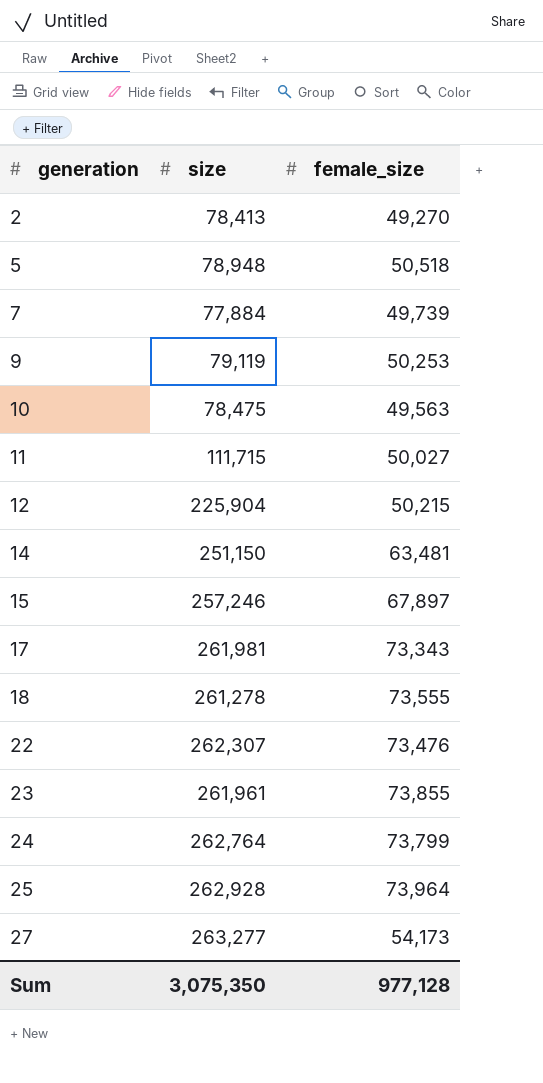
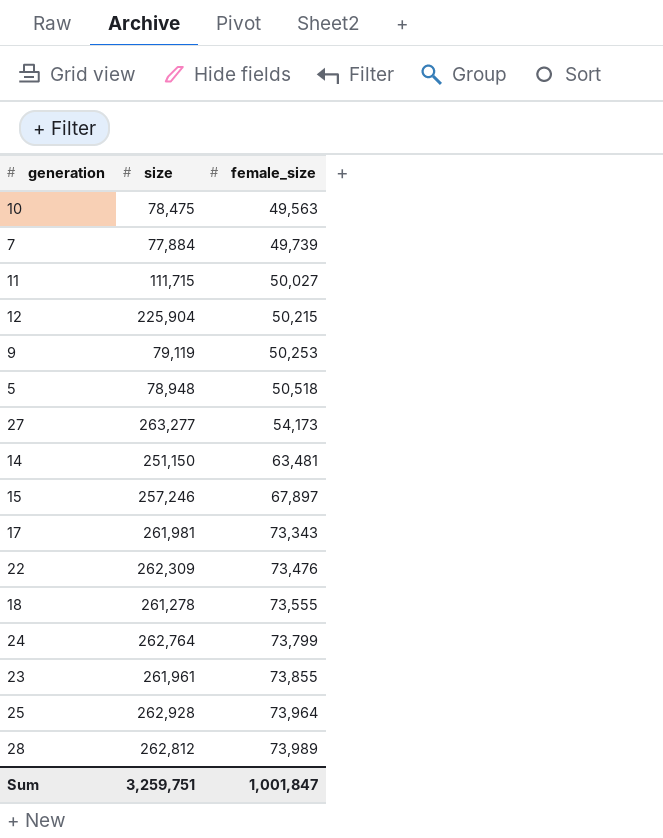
row order: generation ascending -> female_size ascending
row 2: 78,413 | 49,270 -> none
22 | size: 262,307 -> 262,309
row 28: none -> 262,812 | 73,989
Sum | size: 3,075,350 -> 3,259,751
Sum | female_size: 977,128 -> 1,001,847

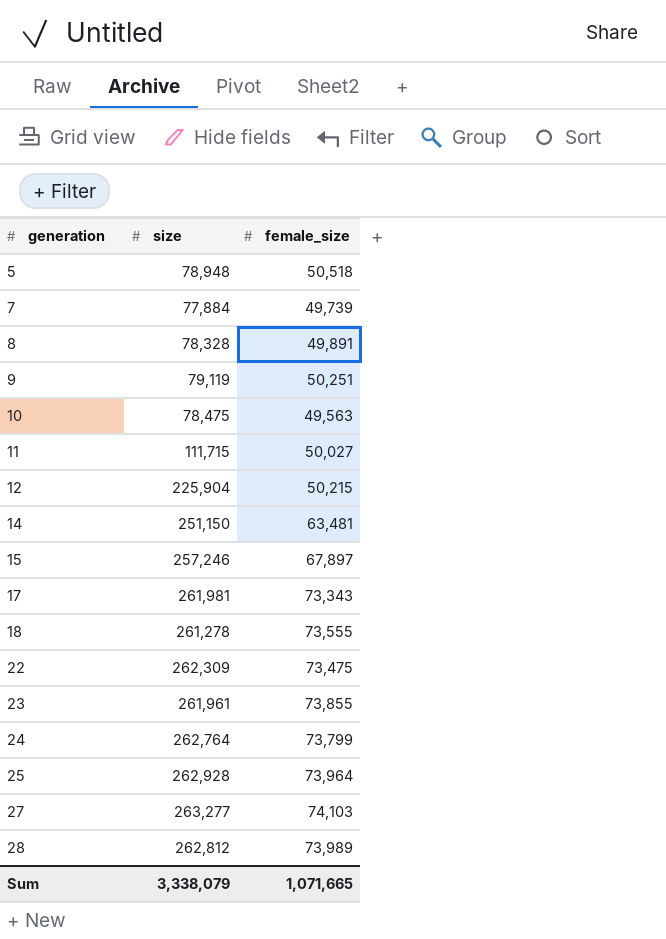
row order: female_size ascending -> generation ascending
row 8: none -> 78,328 | 49,891
9 | female_size: 50,253 -> 50,251
22 | female_size: 73,476 -> 73,475
27 | female_size: 54,173 -> 74,103
Sum | size: 3,259,751 -> 3,338,079
Sum | female_size: 1,001,847 -> 1,071,665

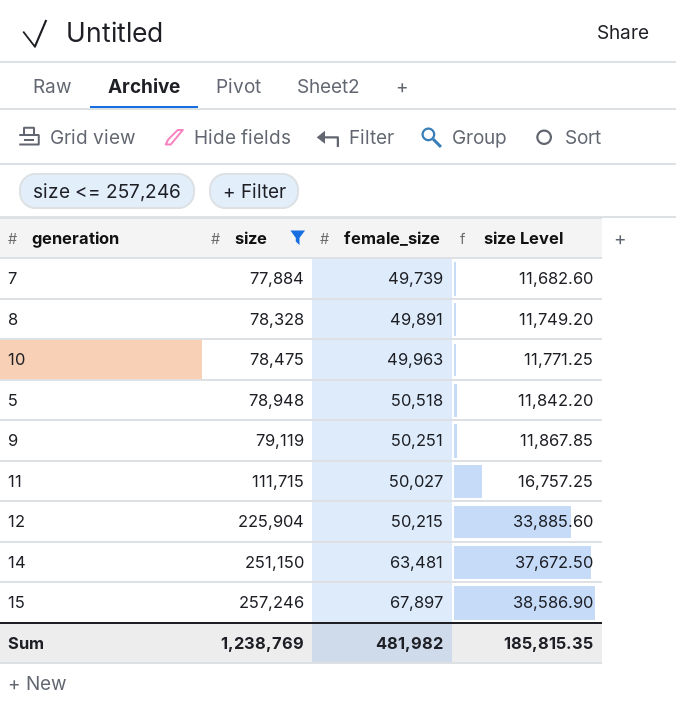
filter: none -> size <= 257,246
row order: generation ascending -> size ascending
column size Level | formula: none -> [size] * 0.15
10 | female_size: 49,563 -> 49,963
Sum | size: 3,338,079 -> 1,238,769
Sum | female_size: 1,071,665 -> 481,982

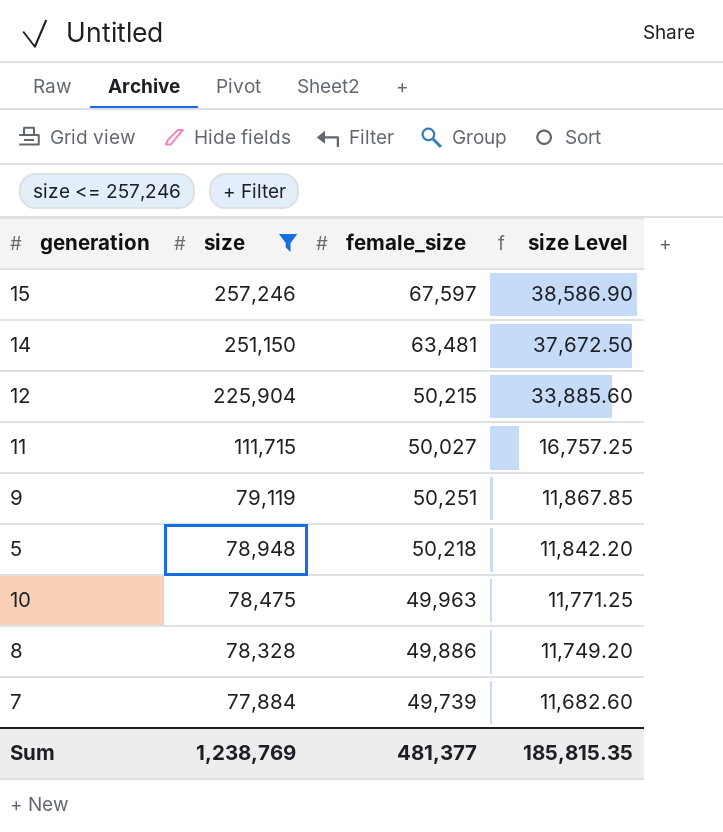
row order: size ascending -> size descending
15 | female_size: 67,897 -> 67,597
5 | female_size: 50,518 -> 50,218
8 | female_size: 49,891 -> 49,886
Sum | female_size: 481,982 -> 481,377

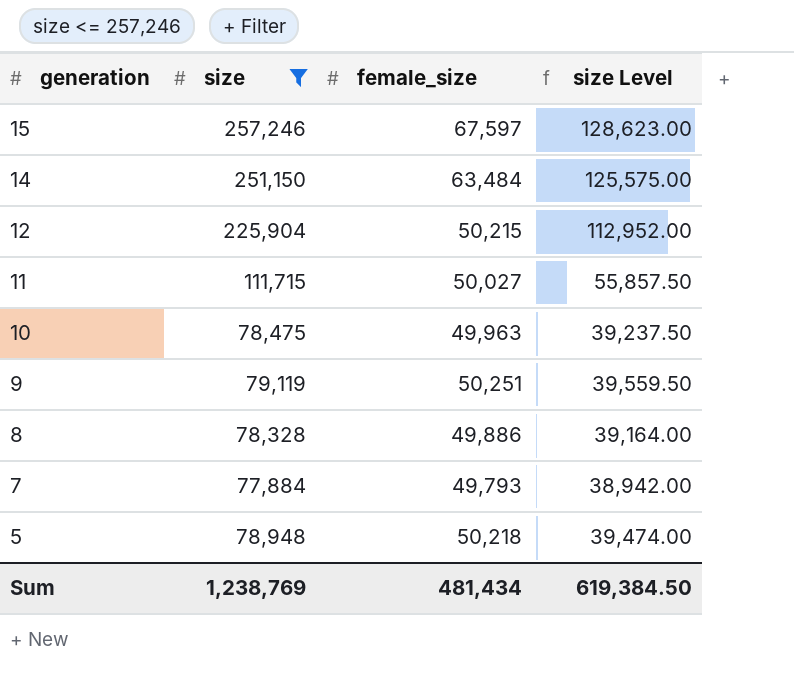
row order: size descending -> generation descending
column size Level | formula: [size] * 0.15 -> [size] * 0.5
14 | female_size: 63,481 -> 63,484
7 | female_size: 49,739 -> 49,793
Sum | female_size: 481,377 -> 481,434
Sum | size Level: 185,815.35 -> 619,384.50

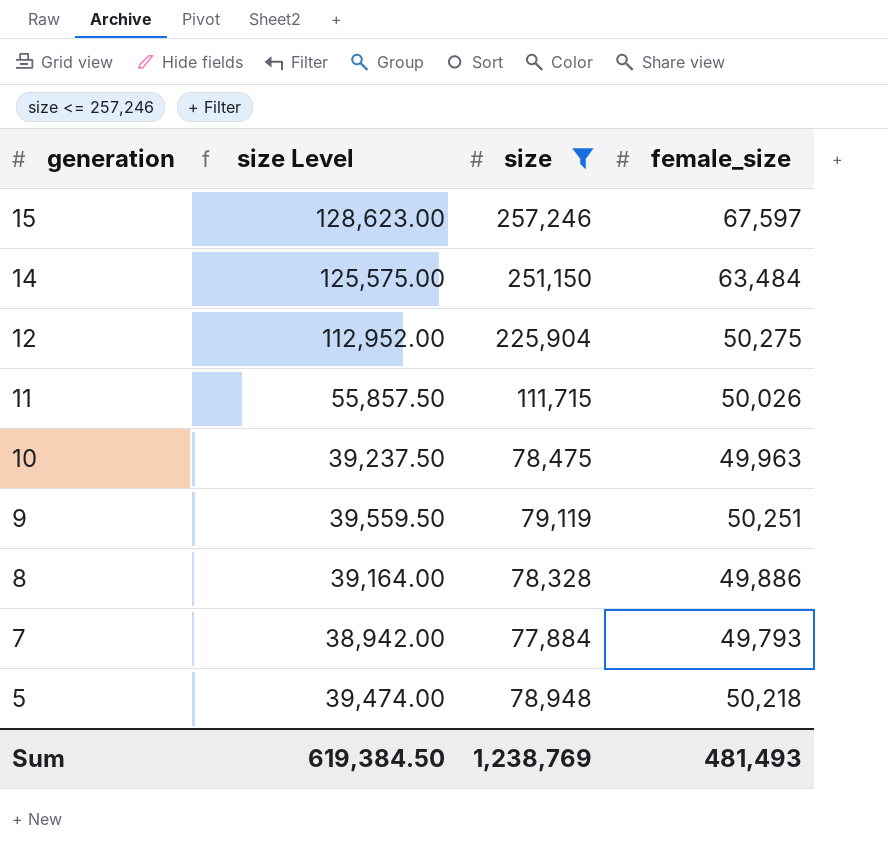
column size Level | position: 4 -> 2
12 | female_size: 50,215 -> 50,275
11 | female_size: 50,027 -> 50,026
Sum | female_size: 481,434 -> 481,493

